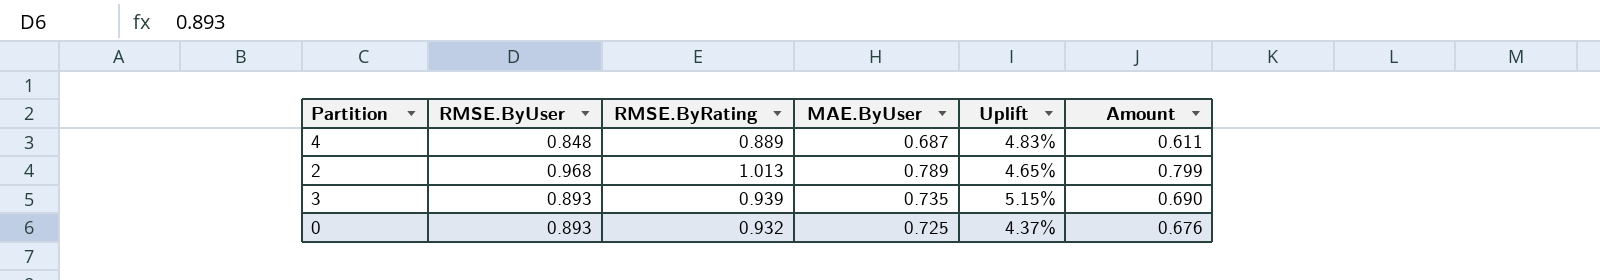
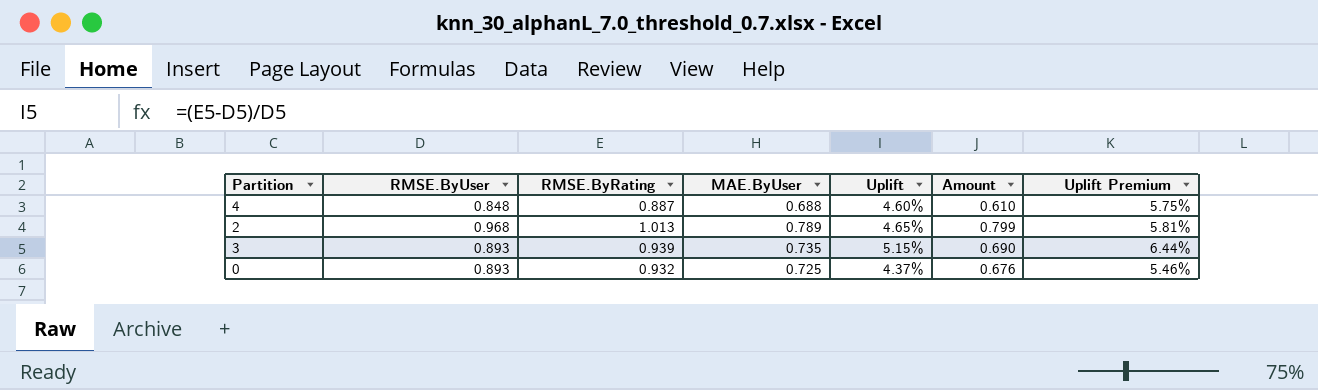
column Uplift Premium | formula: none -> [Uplift] * 1.25
4 | RMSE.ByRating: 0.889 -> 0.887
4 | MAE.ByUser: 0.687 -> 0.688
4 | Uplift: 4.83% -> 4.60%
4 | Amount: 0.611 -> 0.610

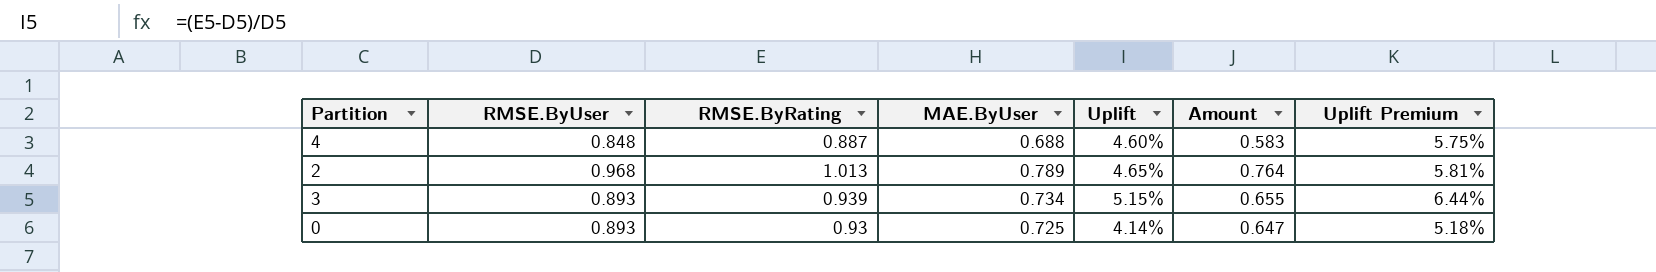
column Amount | formula: [RMSE.ByRating] * [MAE.ByUser] -> [RMSE.ByUser] * [MAE.ByUser]
3 | MAE.ByUser: 0.735 -> 0.734
0 | RMSE.ByRating: 0.932 -> 0.93
0 | Uplift: 4.37% -> 4.14%
0 | Uplift Premium: 5.46% -> 5.18%

